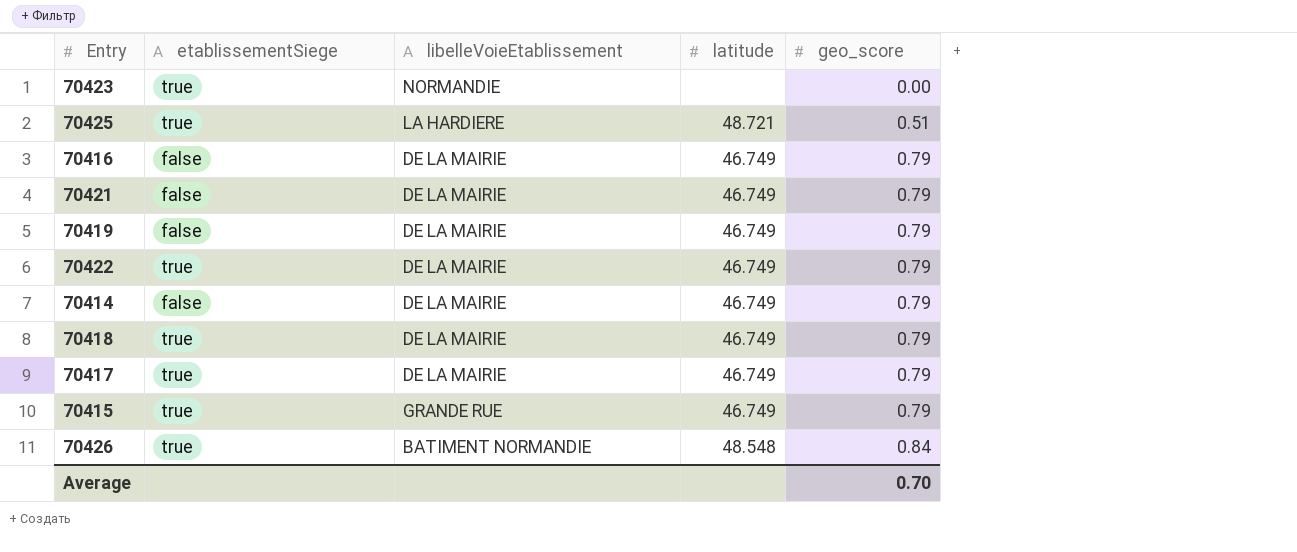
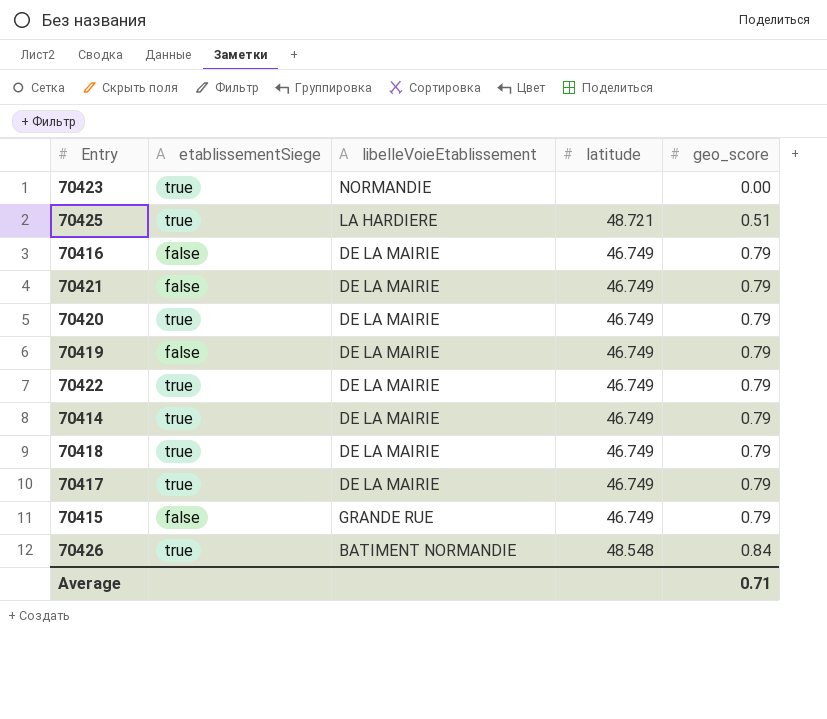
row 70420: none -> true | DE LA MAIRIE | 46.749 | 0.79
70414 | etablissementSiege: false -> true
70415 | etablissementSiege: true -> false
Average | geo_score: 0.70 -> 0.71

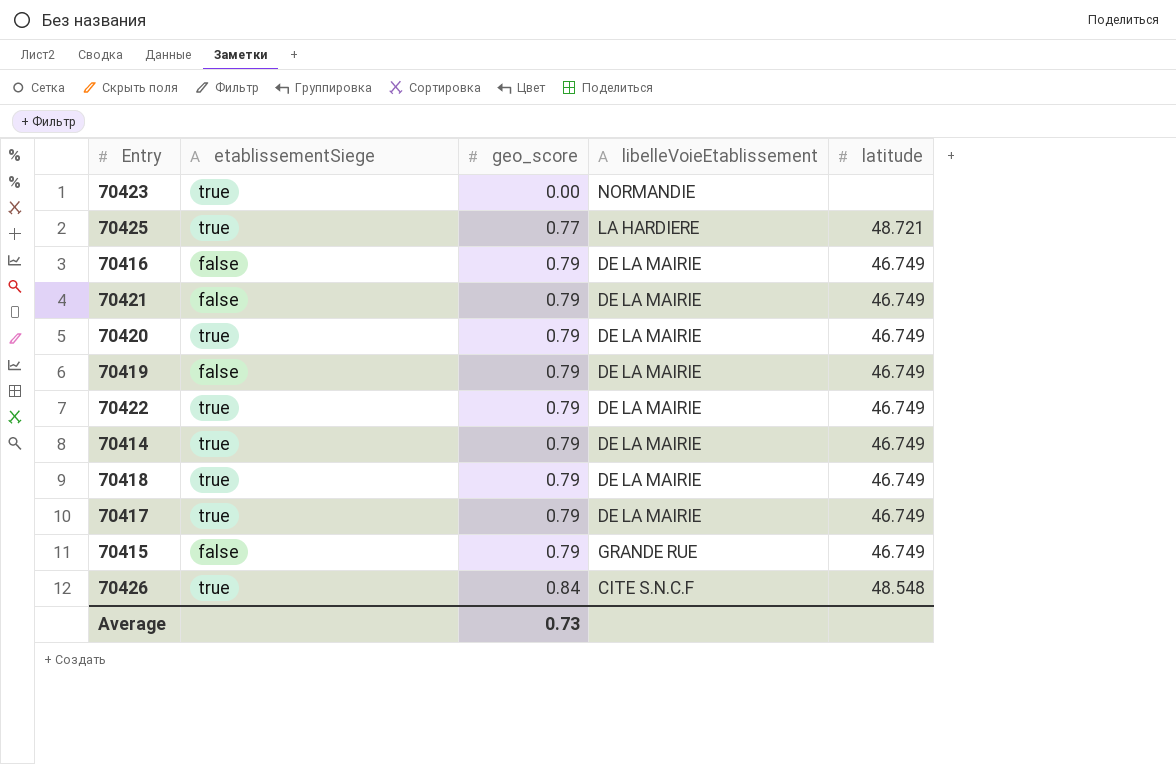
column geo_score | position: 5 -> 3
70425 | geo_score: 0.51 -> 0.77
70426 | libelleVoieEtablissement: BATIMENT NORMANDIE -> CITE S.N.C.F
Average | geo_score: 0.71 -> 0.73

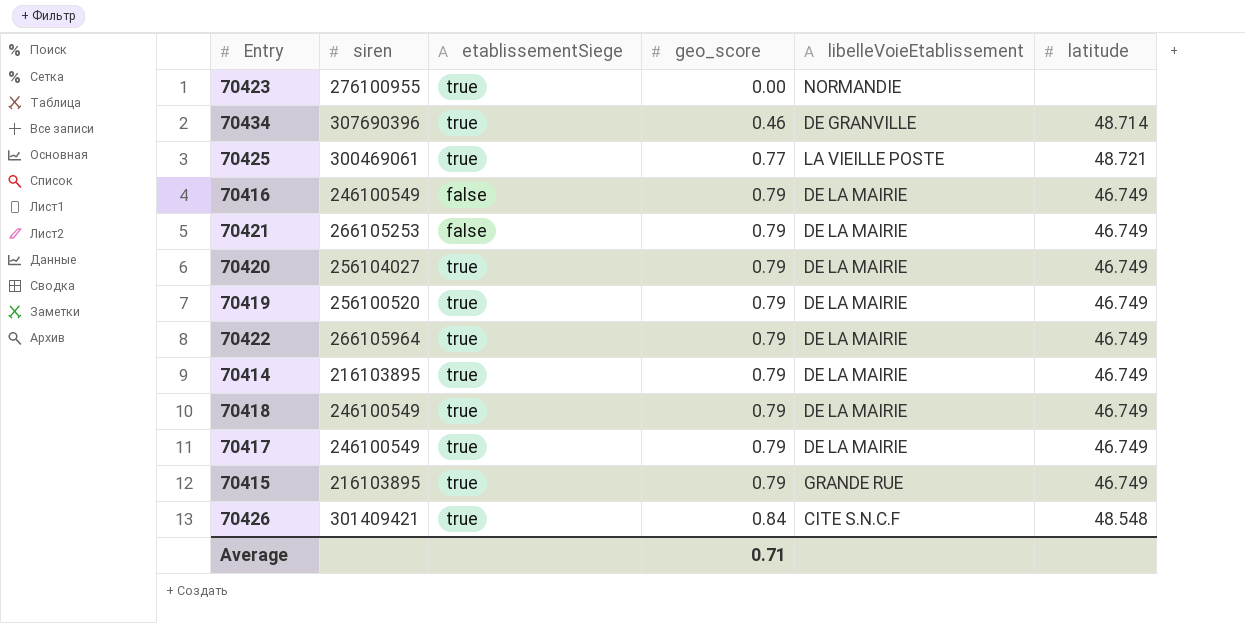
column siren | position: none -> 2
row 70434: none -> 307690396 | true | 0.46 | DE GRANVILLE | 48.714
70425 | libelleVoieEtablissement: LA HARDIERE -> LA VIEILLE POSTE
70419 | etablissementSiege: false -> true
70415 | etablissementSiege: false -> true
Average | geo_score: 0.73 -> 0.71

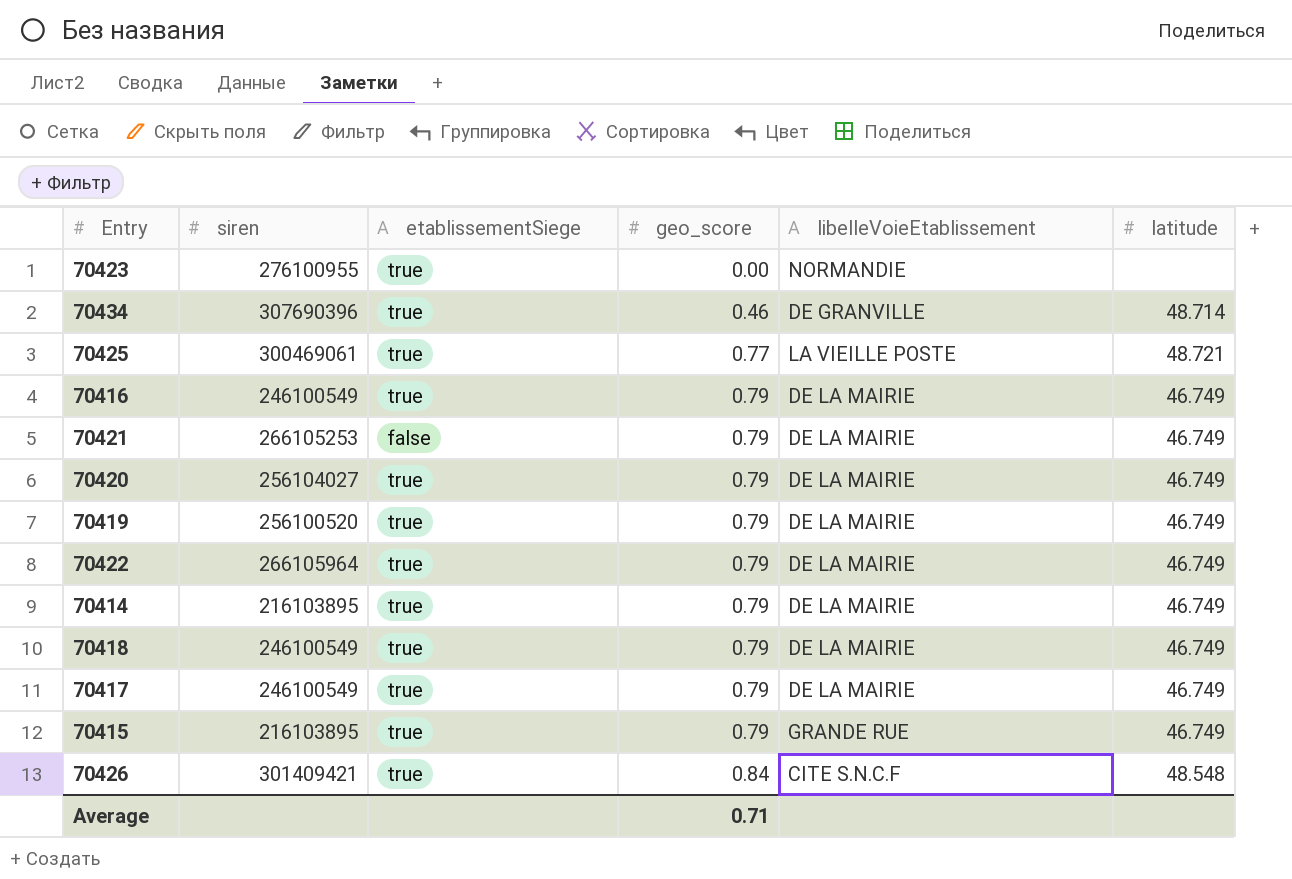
70416 | etablissementSiege: false -> true

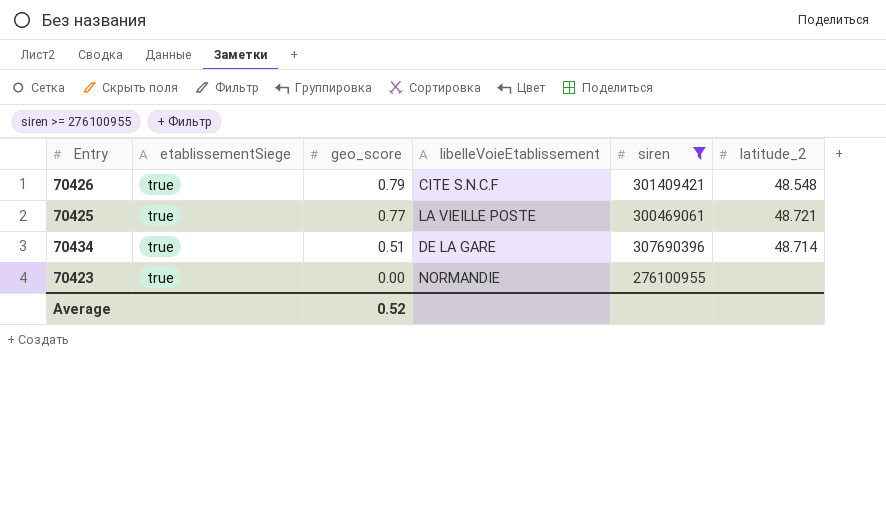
filter: none -> siren >= 276100955
row order: geo_score ascending -> geo_score descending
column siren | position: 2 -> 5
column name: latitude -> latitude_2
70426 | geo_score: 0.84 -> 0.79
70434 | geo_score: 0.46 -> 0.51
70434 | libelleVoieEtablissement: DE GRANVILLE -> DE LA GARE
Average | geo_score: 0.71 -> 0.52

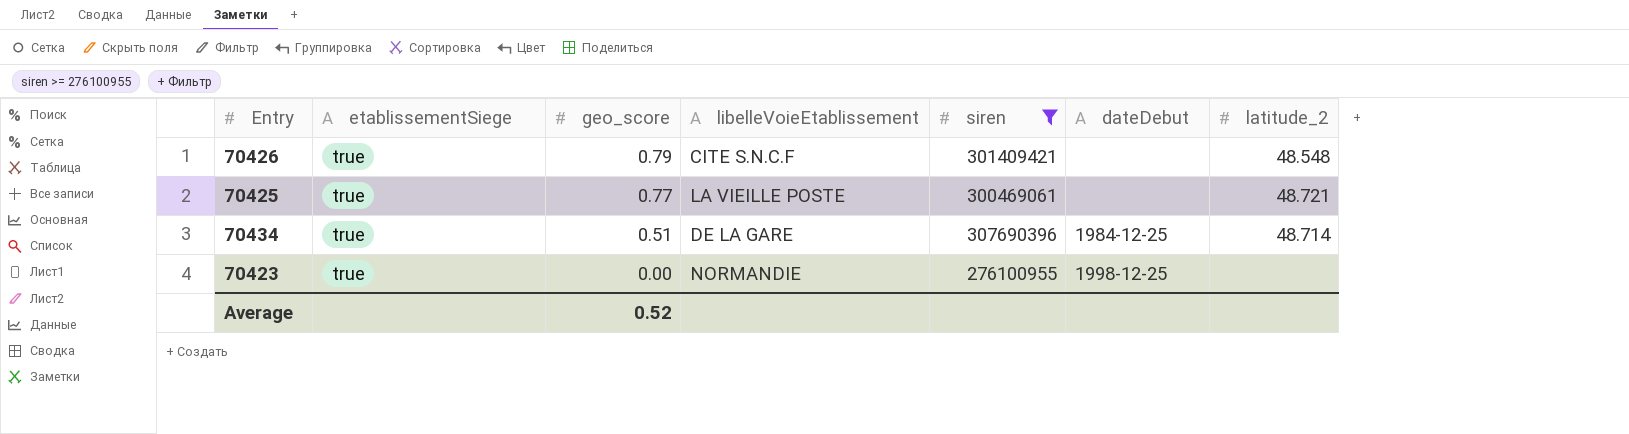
column dateDebut | position: none -> 6

